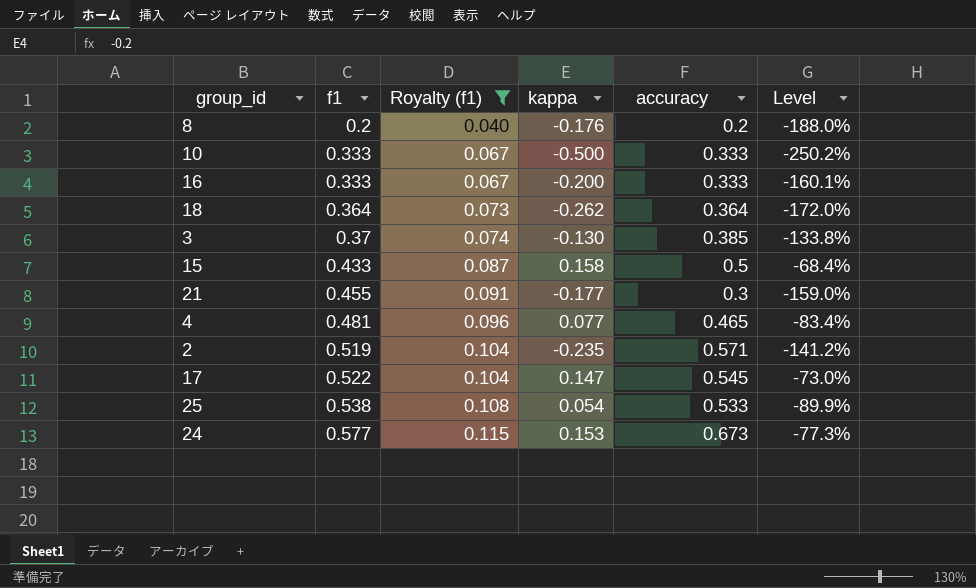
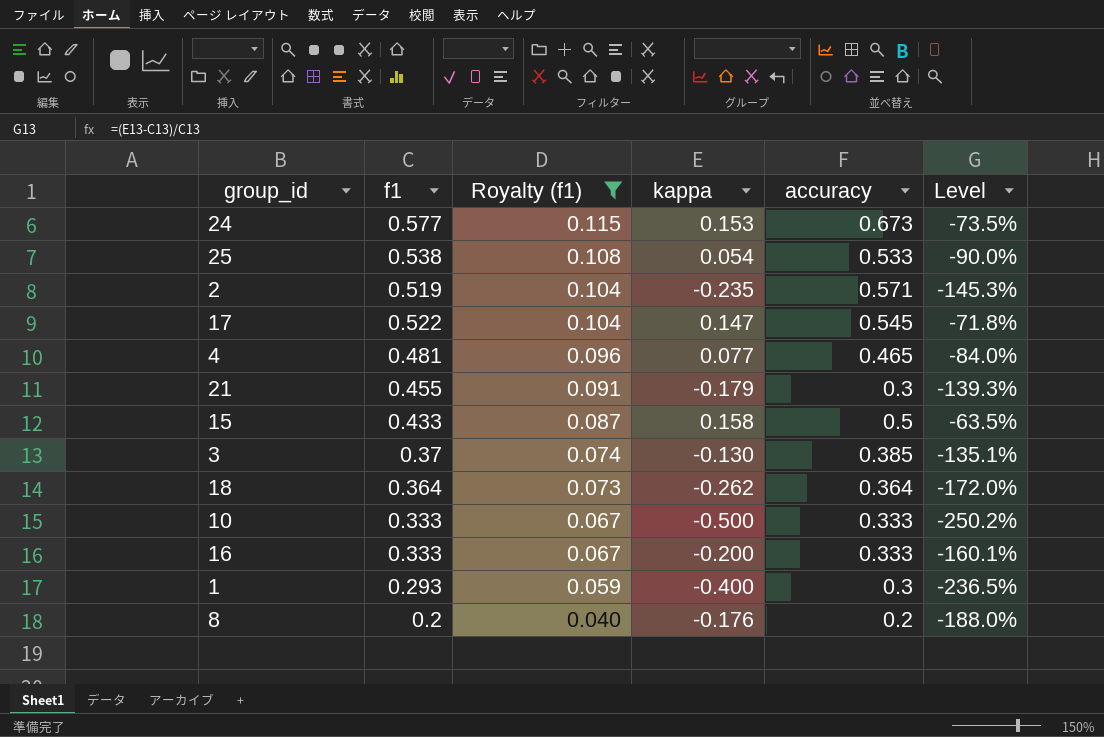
row order: f1 ascending -> Royalty (f1) descending
column Level | formula: ([kappa] - [accuracy]) / [accuracy] -> ([kappa] - [f1]) / [f1]
21 | kappa: -0.177 -> -0.179
row 1: none -> 0.293 | 0.059 | -0.400 | 0.3 | -236.5%

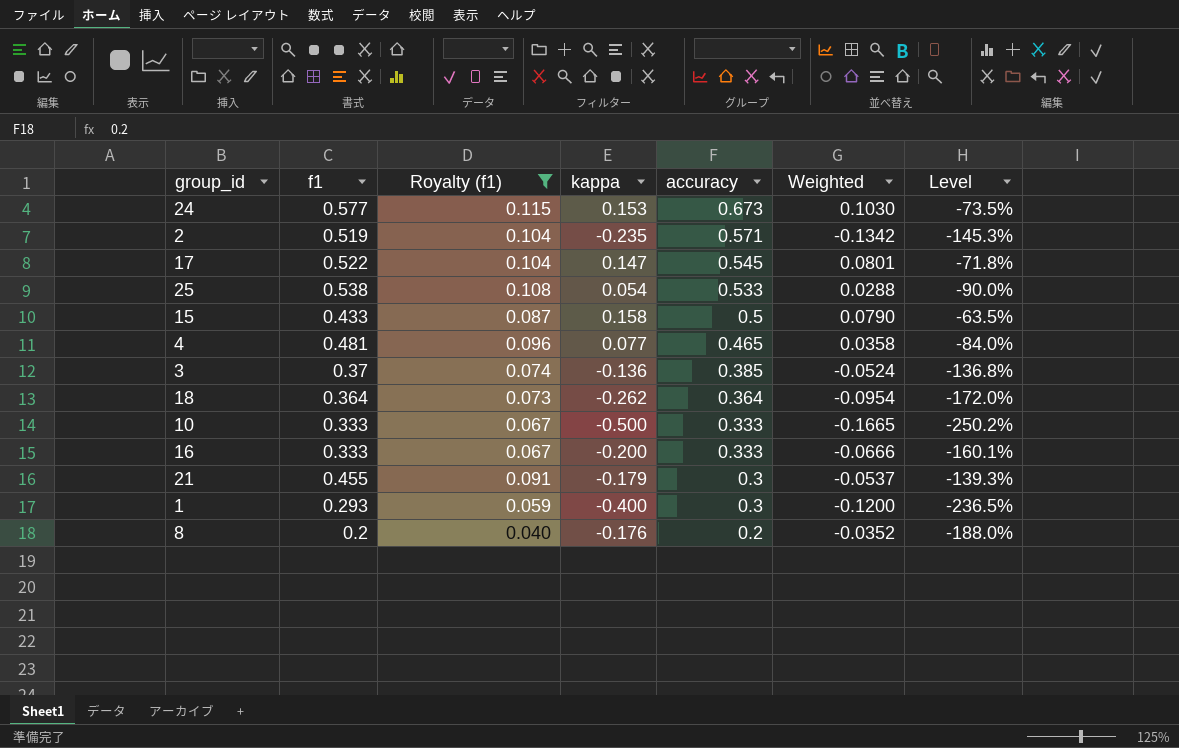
row order: Royalty (f1) descending -> accuracy descending
column Weighted | formula: none -> [kappa] * [accuracy]
3 | kappa: -0.130 -> -0.136
3 | Level: -135.1% -> -136.8%

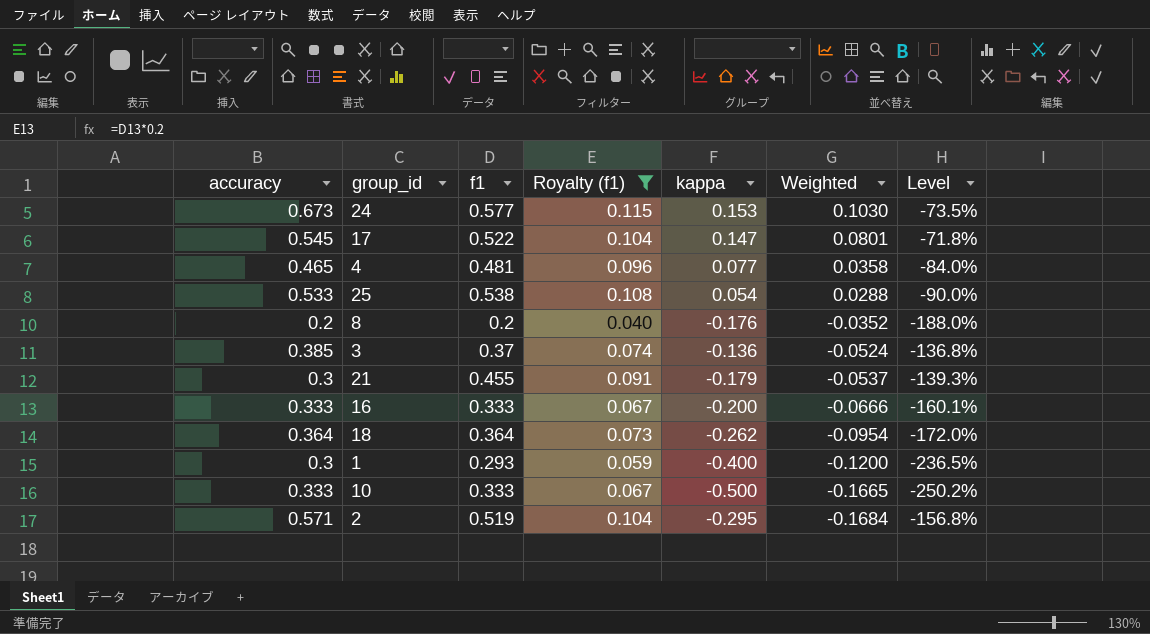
row order: accuracy descending -> Weighted descending
column accuracy | position: 5 -> 1
row 15: 0.433 | 0.087 | 0.158 | 0.5 | 0.0790 | -63.5% -> none
2 | kappa: -0.235 -> -0.295
2 | Weighted: -0.1342 -> -0.1684
2 | Level: -145.3% -> -156.8%

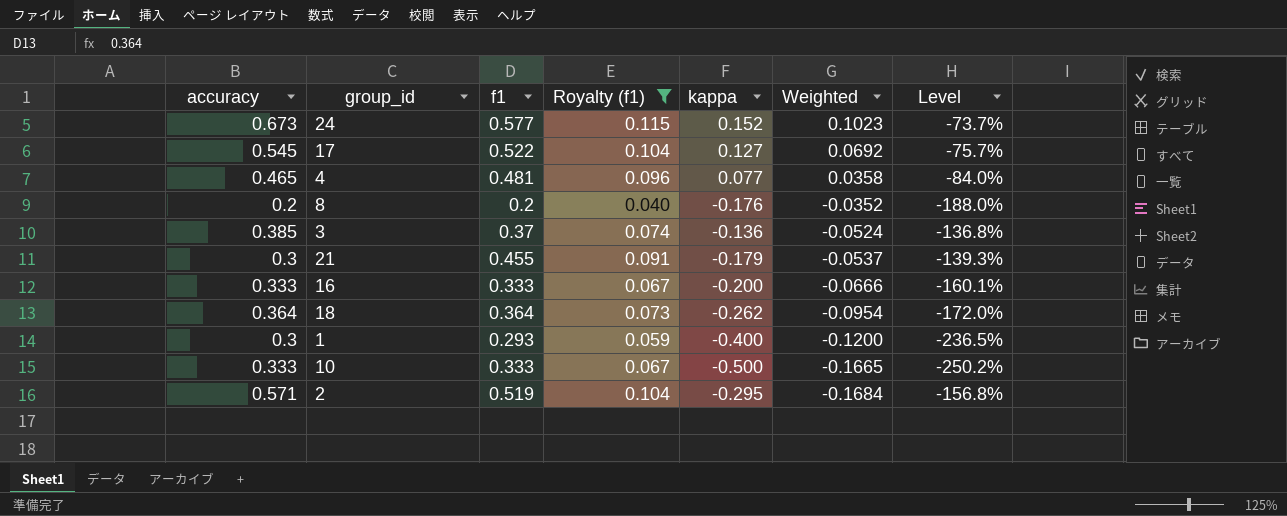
row 25: 0.533 | 0.538 | 0.108 | 0.054 | 0.0288 | -90.0% -> none
24 | kappa: 0.153 -> 0.152
24 | Weighted: 0.1030 -> 0.1023
24 | Level: -73.5% -> -73.7%
17 | kappa: 0.147 -> 0.127
17 | Weighted: 0.0801 -> 0.0692
17 | Level: -71.8% -> -75.7%

